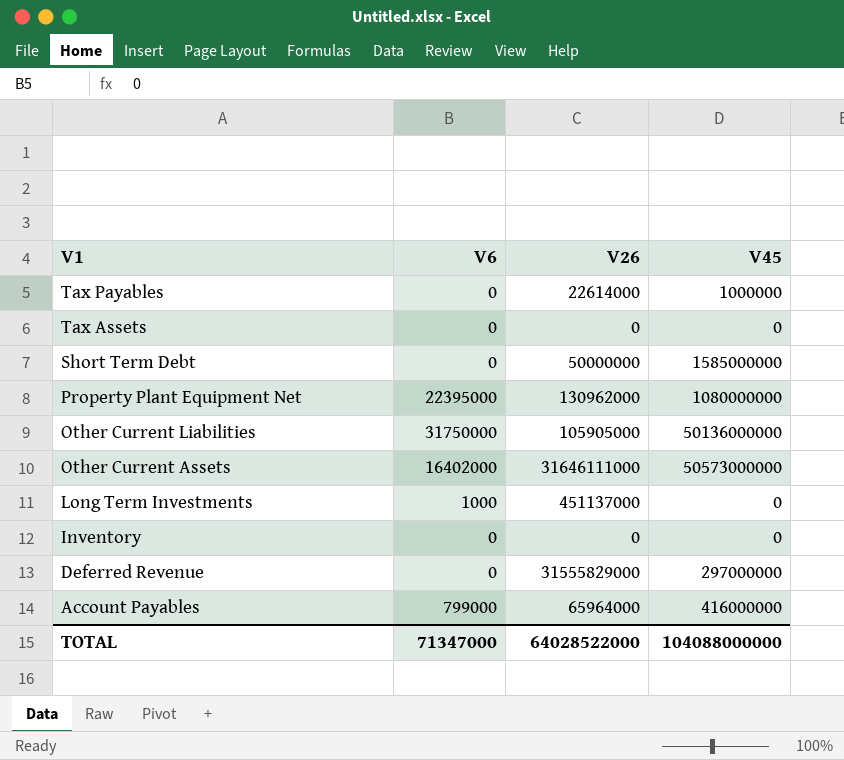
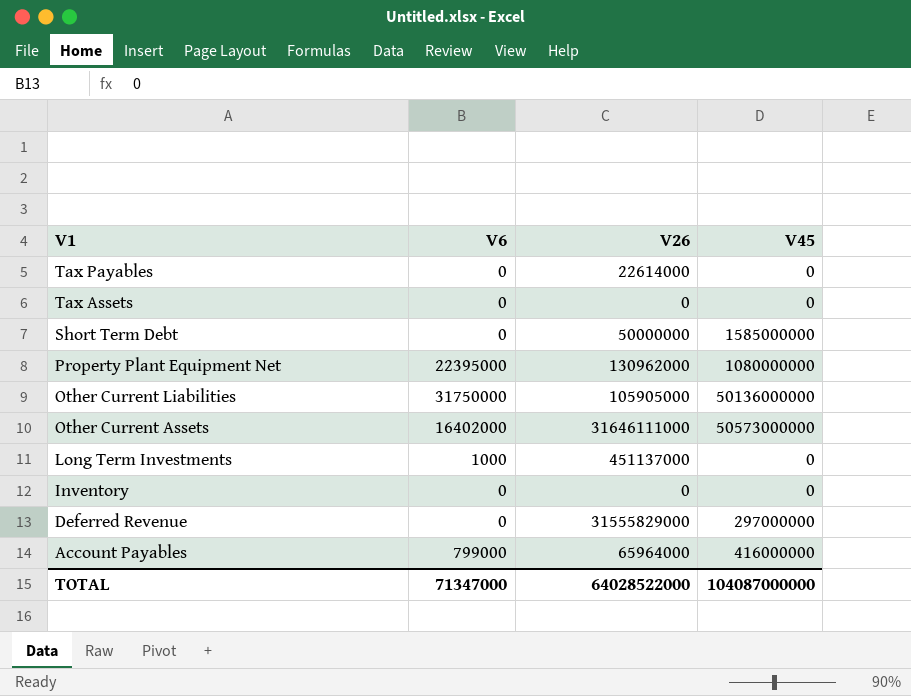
Tax Payables | V45: 1000000 -> 0
TOTAL | V45: 104088000000 -> 104087000000

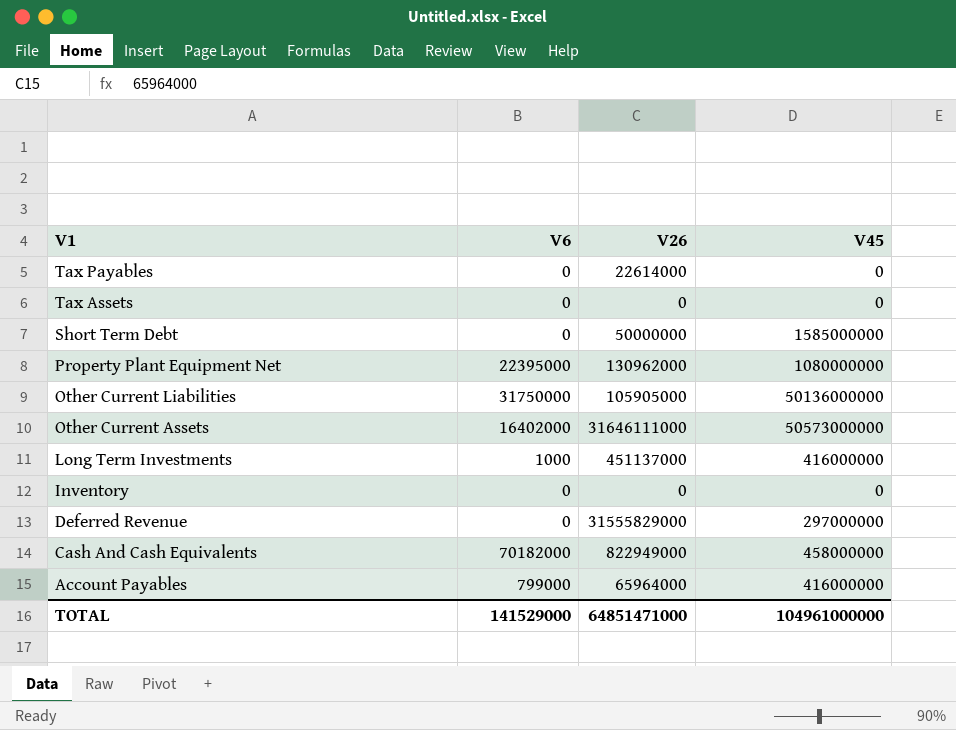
Long Term Investments | V45: 0 -> 416000000
row Cash And Cash Equivalents: none -> 70182000 | 822949000 | 458000000
TOTAL | V6: 71347000 -> 141529000
TOTAL | V26: 64028522000 -> 64851471000
TOTAL | V45: 104087000000 -> 104961000000

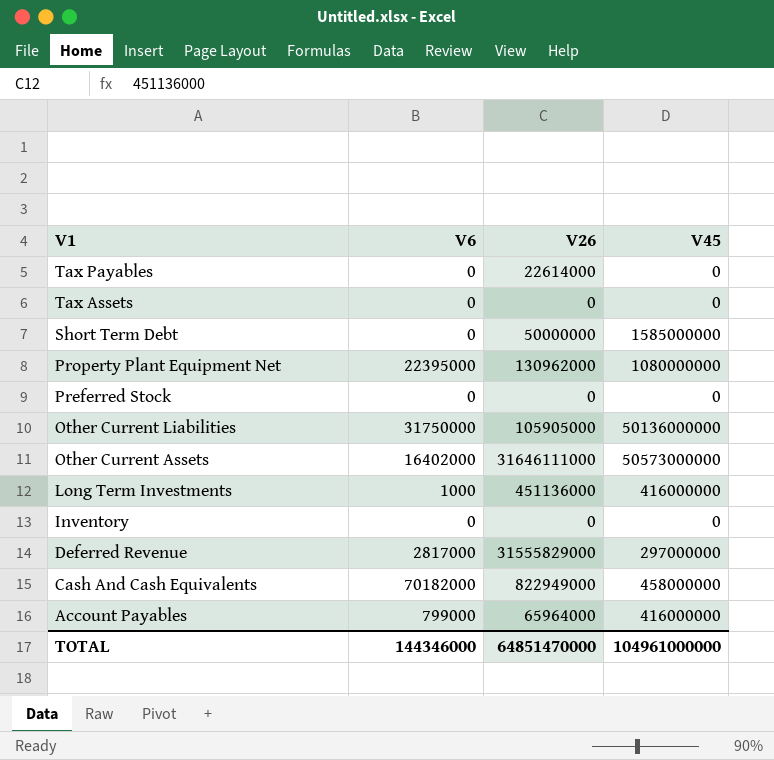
row Preferred Stock: none -> 0 | 0 | 0
Long Term Investments | V26: 451137000 -> 451136000
Deferred Revenue | V6: 0 -> 2817000
TOTAL | V6: 141529000 -> 144346000
TOTAL | V26: 64851471000 -> 64851470000

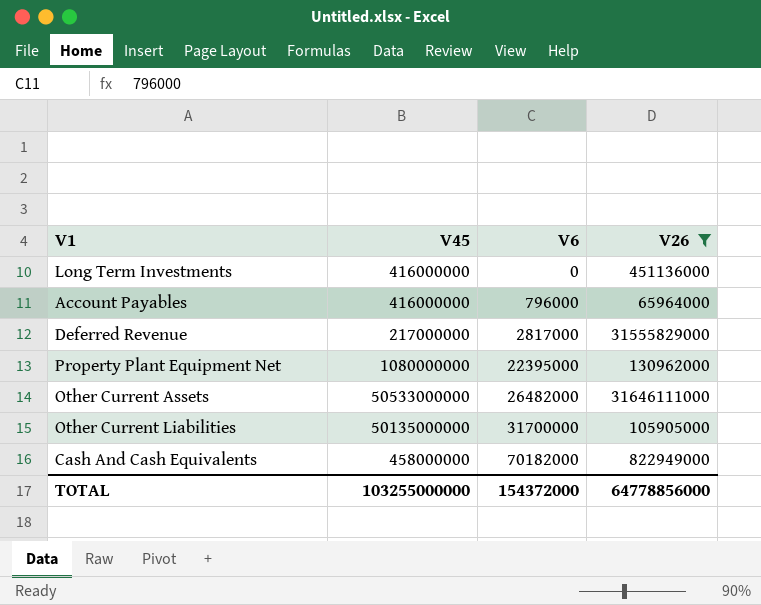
filter: none -> V26 >= 65964000
row order: V1 descending -> V6 ascending
column V45 | position: 4 -> 2
Long Term Investments | V6: 1000 -> 0
Account Payables | V6: 799000 -> 796000
Deferred Revenue | V45: 297000000 -> 217000000
Other Current Assets | V45: 50573000000 -> 50533000000
Other Current Assets | V6: 16402000 -> 26482000
Other Current Liabilities | V45: 50136000000 -> 50135000000
Other Current Liabilities | V6: 31750000 -> 31700000
TOTAL | V45: 104961000000 -> 103255000000
TOTAL | V6: 144346000 -> 154372000
TOTAL | V26: 64851470000 -> 64778856000

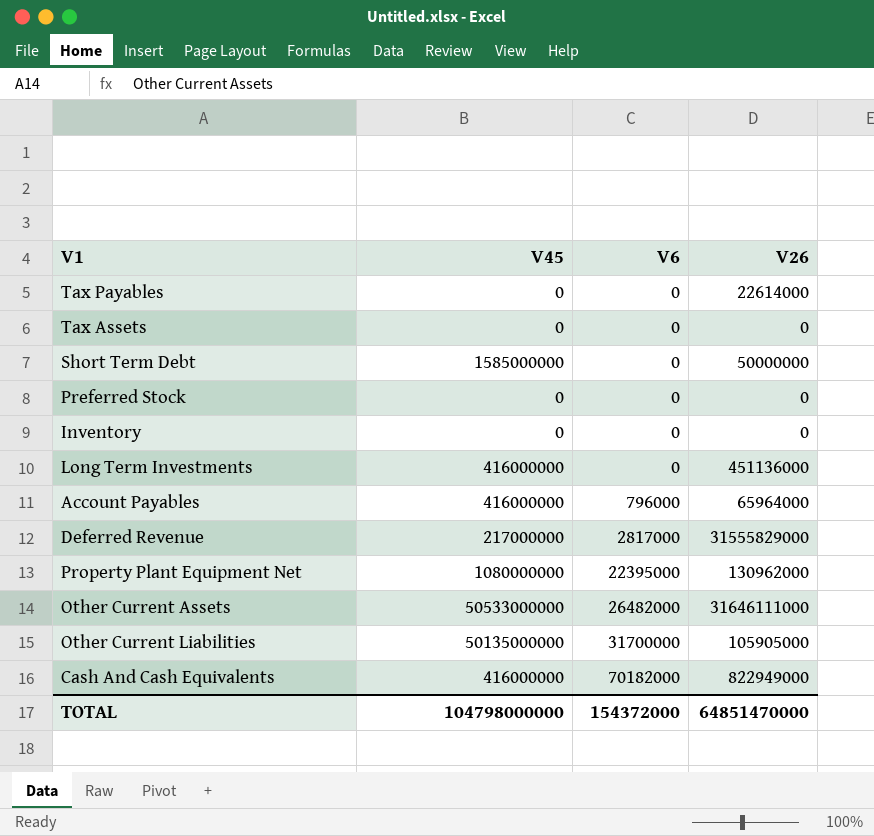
filter: V26 >= 65964000 -> none
Cash And Cash Equivalents | V45: 458000000 -> 416000000
TOTAL | V45: 103255000000 -> 104798000000
TOTAL | V26: 64778856000 -> 64851470000

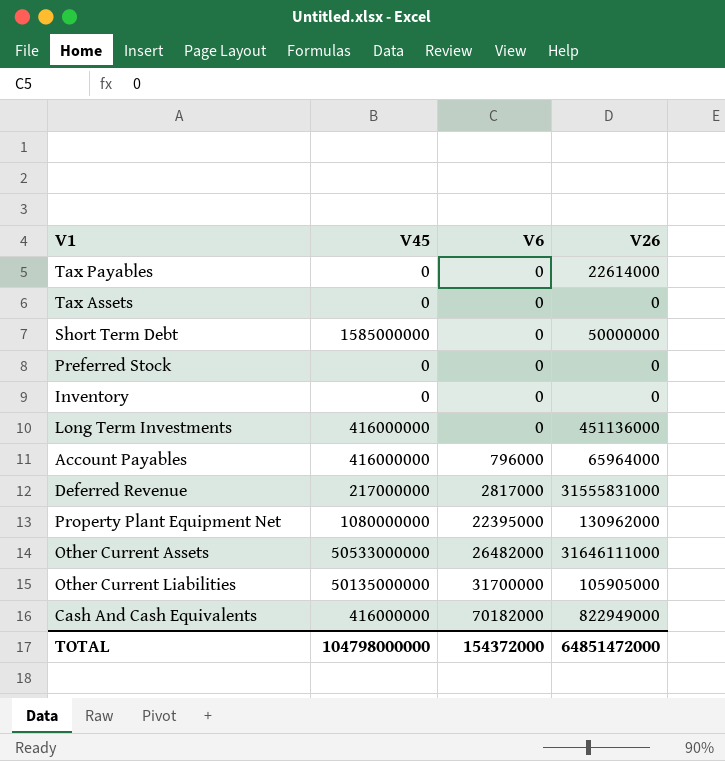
Deferred Revenue | V26: 31555829000 -> 31555831000
TOTAL | V26: 64851470000 -> 64851472000

